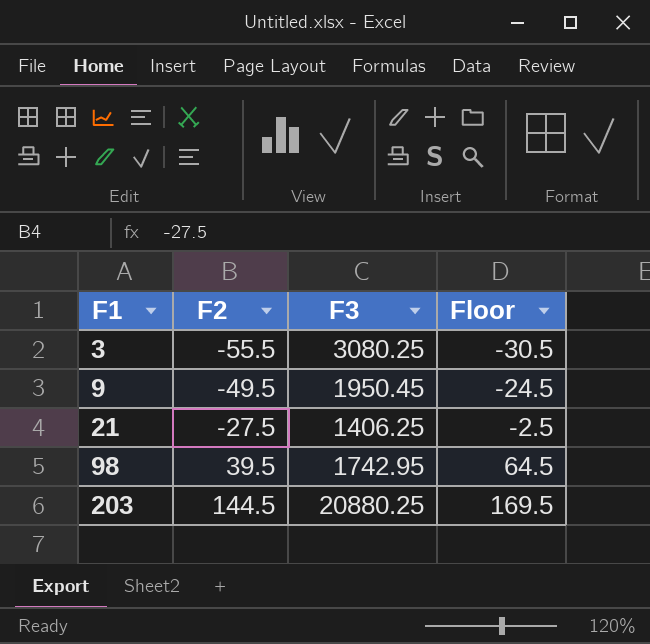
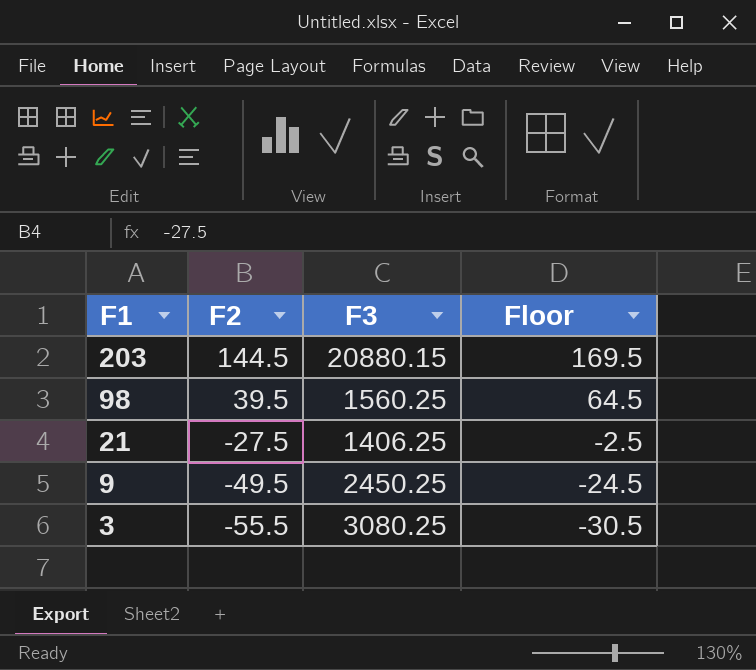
row order: F1 ascending -> F1 descending
203 | F3: 20880.25 -> 20880.15
98 | F3: 1742.95 -> 1560.25
9 | F3: 1950.45 -> 2450.25

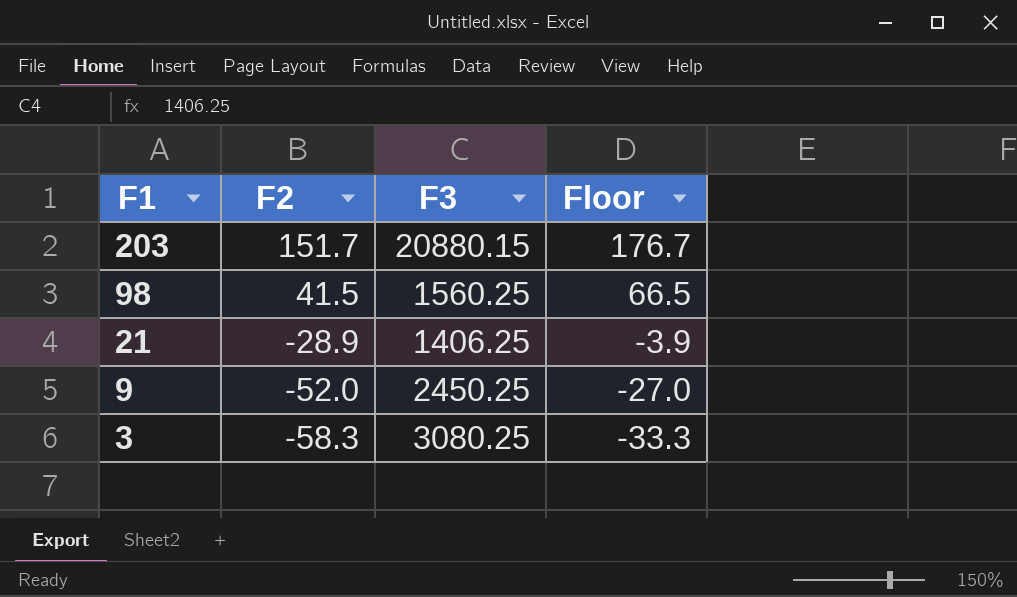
203 | F2: 144.5 -> 151.7
203 | Floor: 169.5 -> 176.7
98 | F2: 39.5 -> 41.5
98 | Floor: 64.5 -> 66.5
21 | F2: -27.5 -> -28.9
21 | Floor: -2.5 -> -3.9
9 | F2: -49.5 -> -52.0
9 | Floor: -24.5 -> -27.0
3 | F2: -55.5 -> -58.3
3 | Floor: -30.5 -> -33.3

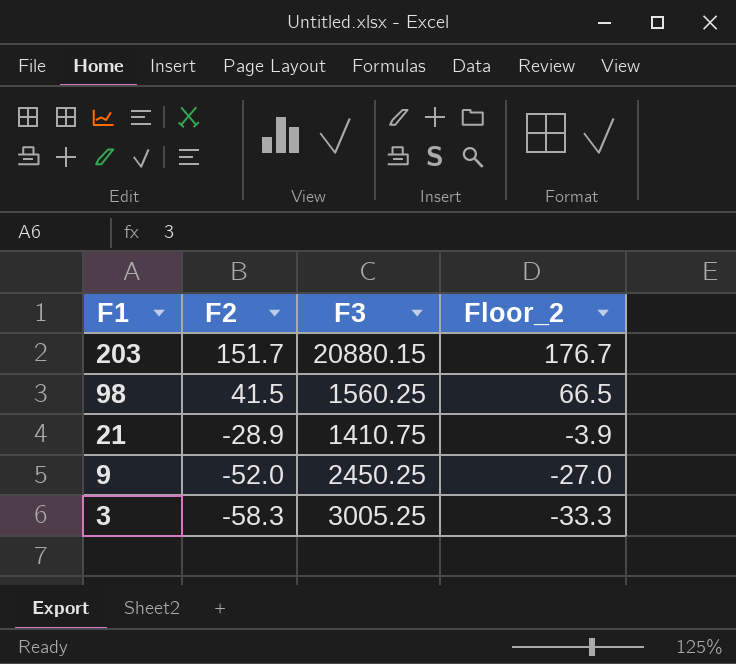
column name: Floor -> Floor_2
21 | F3: 1406.25 -> 1410.75
3 | F3: 3080.25 -> 3005.25

